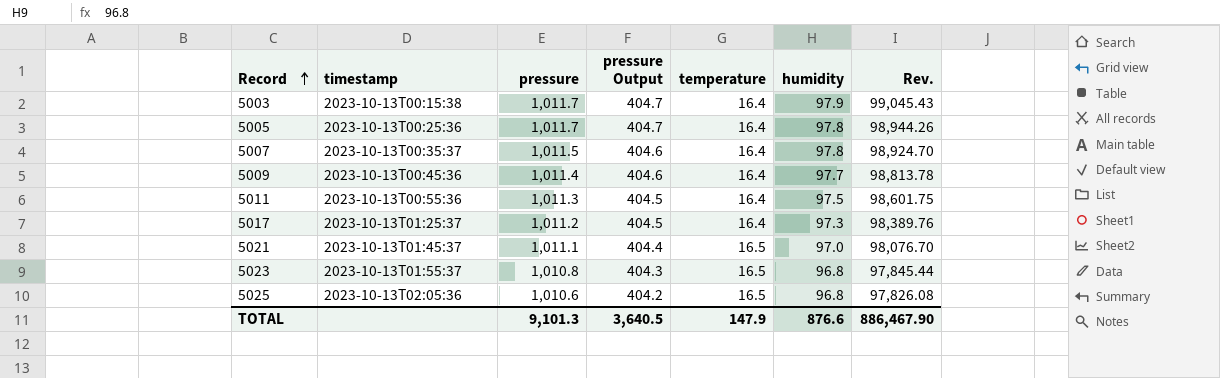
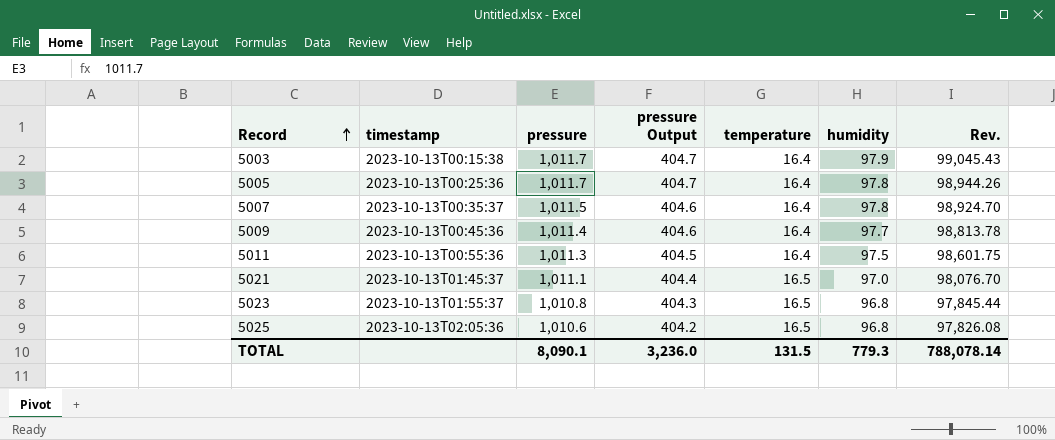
row 5017: 2023-10-13T01:25:37 | 1,011.2 | 404.5 | 16.4 | 97.3 | 98,389.76 -> none
TOTAL | pressure: 9,101.3 -> 8,090.1
TOTAL | pressure Output: 3,640.5 -> 3,236.0
TOTAL | temperature: 147.9 -> 131.5
TOTAL | humidity: 876.6 -> 779.3
TOTAL | Rev.: 886,467.90 -> 788,078.14

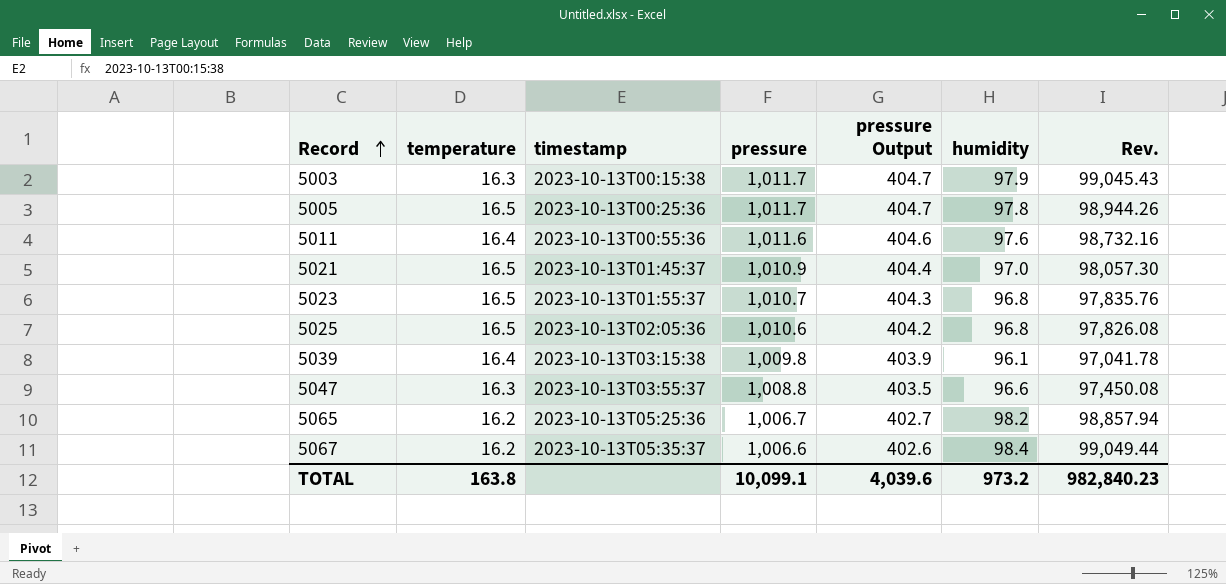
column temperature | position: 5 -> 2
row 5007: 2023-10-13T00:35:37 | 1,011.5 | 404.6 | 16.4 | 97.8 | 98,924.70 -> none
row 5009: 2023-10-13T00:45:36 | 1,011.4 | 404.6 | 16.4 | 97.7 | 98,813.78 -> none
5003 | temperature: 16.4 -> 16.3
5005 | temperature: 16.4 -> 16.5
5011 | pressure: 1,011.3 -> 1,011.6
5011 | pressure Output: 404.5 -> 404.6
5011 | humidity: 97.5 -> 97.6
5011 | Rev.: 98,601.75 -> 98,732.16
5021 | pressure: 1,011.1 -> 1,010.9
5021 | Rev.: 98,076.70 -> 98,057.30
5023 | pressure: 1,010.8 -> 1,010.7
5023 | Rev.: 97,845.44 -> 97,835.76
row 5039: none -> 16.4 | 2023-10-13T03:15:38 | 1,009.8 | 403.9 | 96.1 | 97,041.78
row 5047: none -> 16.3 | 2023-10-13T03:55:37 | 1,008.8 | 403.5 | 96.6 | 97,450.08
row 5065: none -> 16.2 | 2023-10-13T05:25:36 | 1,006.7 | 402.7 | 98.2 | 98,857.94
row 5067: none -> 16.2 | 2023-10-13T05:35:37 | 1,006.6 | 402.6 | 98.4 | 99,049.44
TOTAL | temperature: 131.5 -> 163.8
TOTAL | pressure: 8,090.1 -> 10,099.1
TOTAL | pressure Output: 3,236.0 -> 4,039.6
TOTAL | humidity: 779.3 -> 973.2
TOTAL | Rev.: 788,078.14 -> 982,840.23

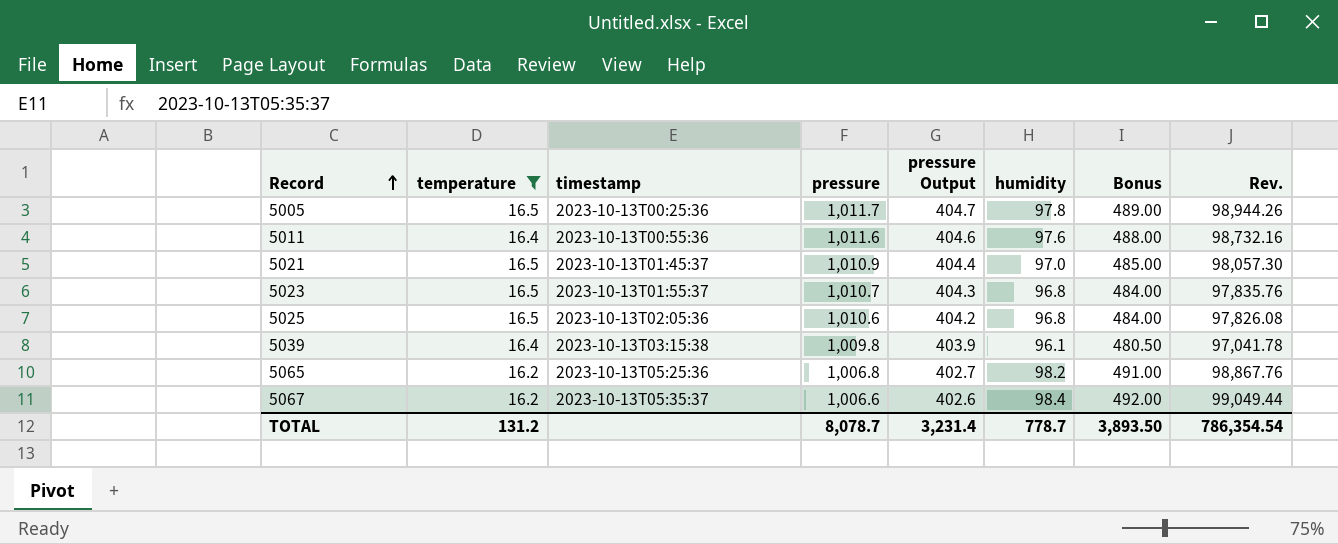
filter: none -> temperature != 16.3
column Bonus | formula: none -> [humidity] * 5
5065 | pressure: 1,006.7 -> 1,006.8
5065 | Rev.: 98,857.94 -> 98,867.76
TOTAL | temperature: 163.8 -> 131.2
TOTAL | pressure: 10,099.1 -> 8,078.7
TOTAL | pressure Output: 4,039.6 -> 3,231.4
TOTAL | humidity: 973.2 -> 778.7
TOTAL | Rev.: 982,840.23 -> 786,354.54

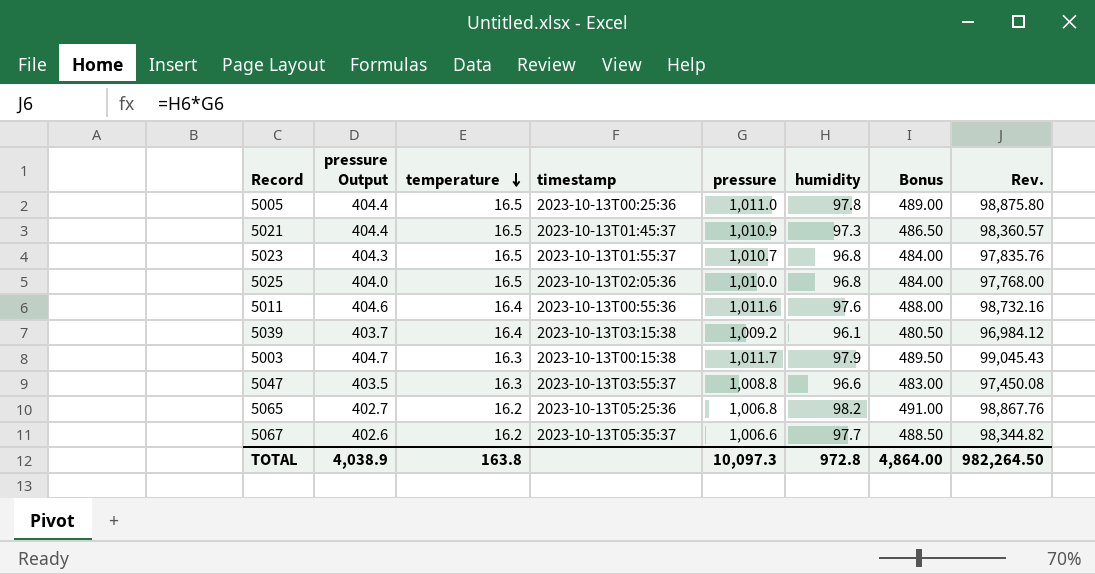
filter: temperature != 16.3 -> none
row order: Record ascending -> temperature descending
column pressure Output | position: 5 -> 2
5005 | pressure Output: 404.7 -> 404.4
5005 | pressure: 1,011.7 -> 1,011.0
5005 | Rev.: 98,944.26 -> 98,875.80
5021 | humidity: 97.0 -> 97.3
5021 | Bonus: 485.00 -> 486.50
5021 | Rev.: 98,057.30 -> 98,360.57
5025 | pressure Output: 404.2 -> 404.0
5025 | pressure: 1,010.6 -> 1,010.0
5025 | Rev.: 97,826.08 -> 97,768.00
5039 | pressure Output: 403.9 -> 403.7
5039 | pressure: 1,009.8 -> 1,009.2
5039 | Rev.: 97,041.78 -> 96,984.12
5067 | humidity: 98.4 -> 97.7
5067 | Bonus: 492.00 -> 488.50
5067 | Rev.: 99,049.44 -> 98,344.82
TOTAL | pressure Output: 3,231.4 -> 4,038.9
TOTAL | temperature: 131.2 -> 163.8
TOTAL | pressure: 8,078.7 -> 10,097.3
TOTAL | humidity: 778.7 -> 972.8
TOTAL | Bonus: 3,893.50 -> 4,864.00
TOTAL | Rev.: 786,354.54 -> 982,264.50

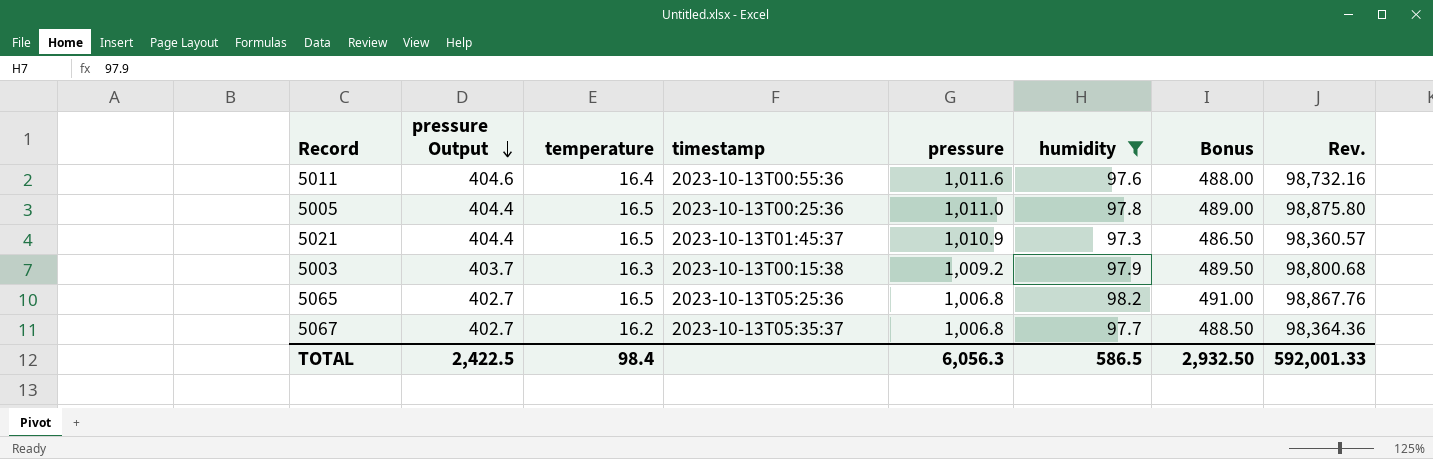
filter: none -> humidity >= 97.3
row order: temperature descending -> pressure Output descending
5003 | pressure Output: 404.7 -> 403.7
5003 | pressure: 1,011.7 -> 1,009.2
5003 | Rev.: 99,045.43 -> 98,800.68
5065 | temperature: 16.2 -> 16.5
5067 | pressure Output: 402.6 -> 402.7
5067 | pressure: 1,006.6 -> 1,006.8
5067 | Rev.: 98,344.82 -> 98,364.36
TOTAL | pressure Output: 4,038.9 -> 2,422.5
TOTAL | temperature: 163.8 -> 98.4
TOTAL | pressure: 10,097.3 -> 6,056.3
TOTAL | humidity: 972.8 -> 586.5
TOTAL | Bonus: 4,864.00 -> 2,932.50
TOTAL | Rev.: 982,264.50 -> 592,001.33

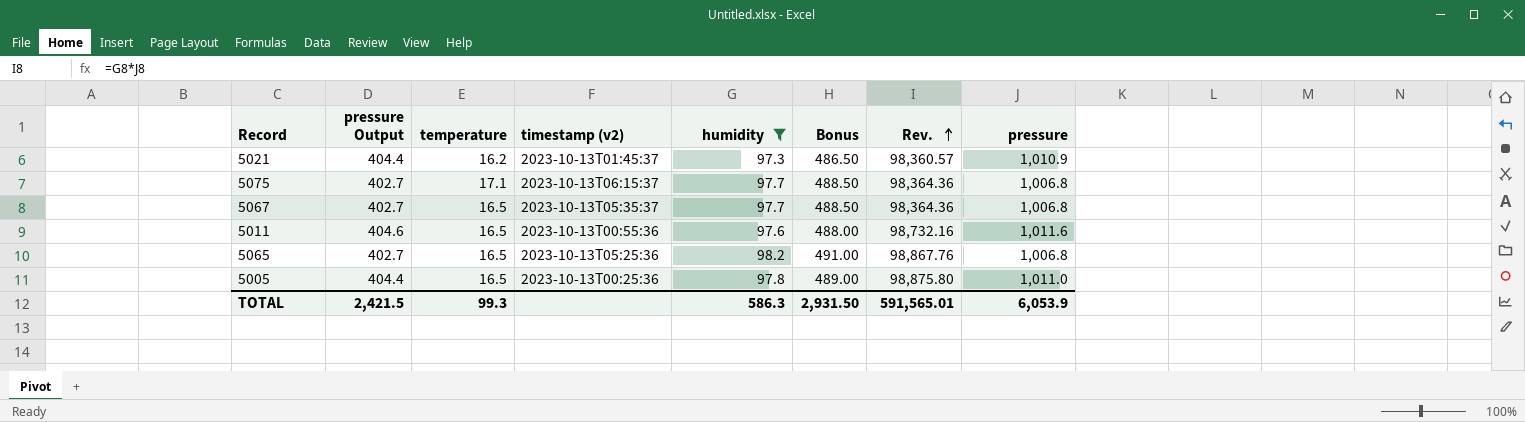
row order: pressure Output descending -> Rev. ascending
column name: timestamp -> timestamp (v2)
column pressure | position: 5 -> 8
row 5003: 403.7 | 16.3 | 2023-10-13T00:15:38 | 1,009.2 | 97.9 | 489.50 | 98,800.68 -> none
5021 | temperature: 16.5 -> 16.2
row 5075: none -> 402.7 | 17.1 | 2023-10-13T06:15:37 | 97.7 | 488.50 | 98,364.36 | 1,006.8
5067 | temperature: 16.2 -> 16.5
5011 | temperature: 16.4 -> 16.5
TOTAL | pressure Output: 2,422.5 -> 2,421.5
TOTAL | temperature: 98.4 -> 99.3
TOTAL | humidity: 586.5 -> 586.3
TOTAL | Bonus: 2,932.50 -> 2,931.50
TOTAL | Rev.: 592,001.33 -> 591,565.01
TOTAL | pressure: 6,056.3 -> 6,053.9

